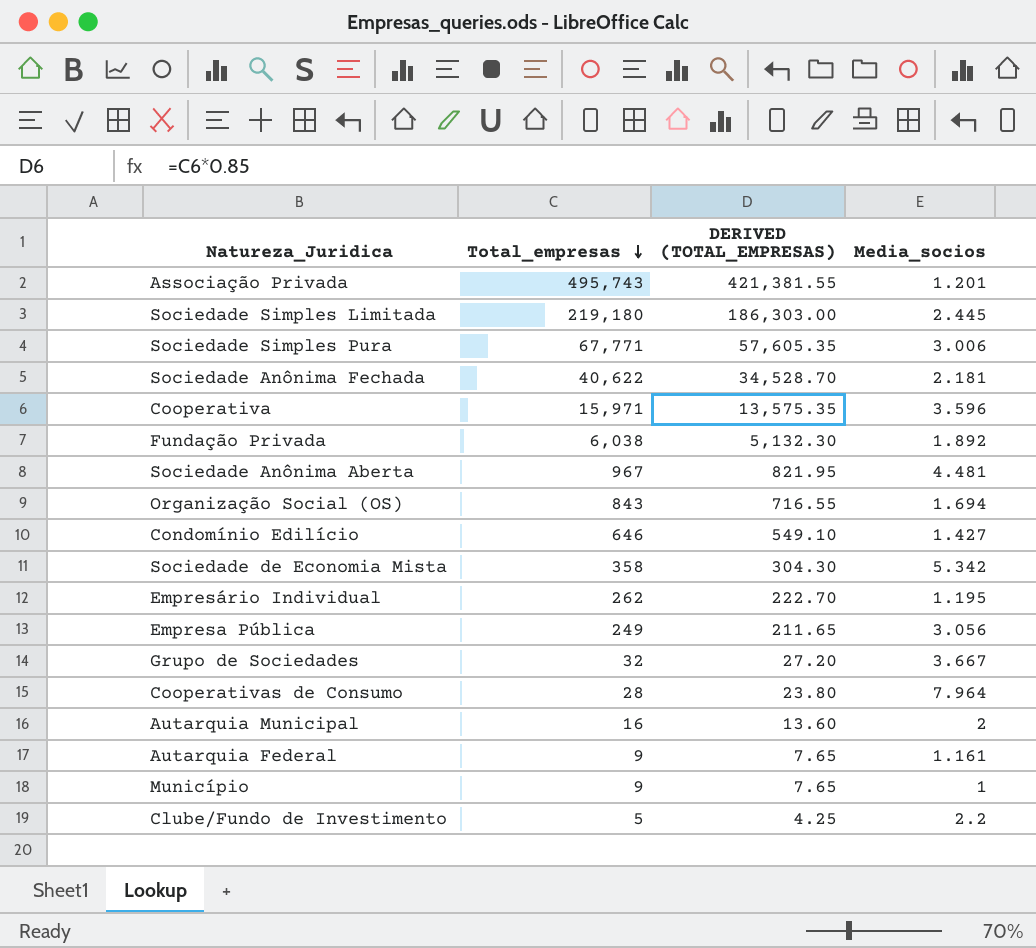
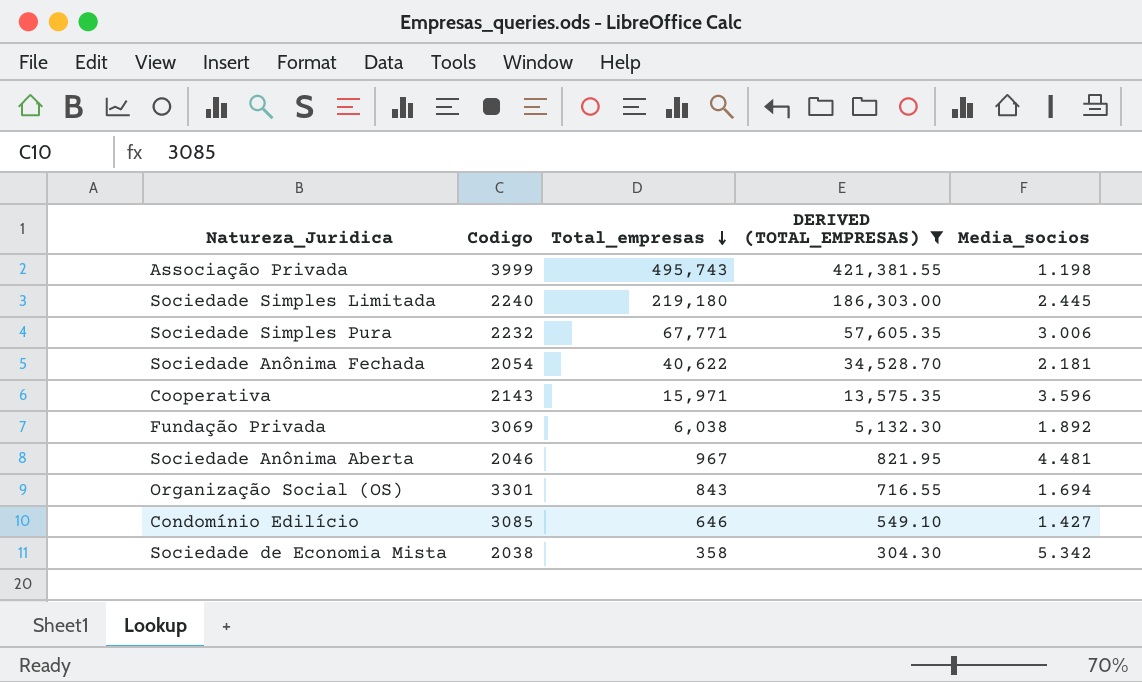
filter: none -> DERIVED (TOTAL_EMPRESAS) >= 304.30
column Codigo | position: none -> 2
Associação Privada | Media_socios: 1.201 -> 1.198

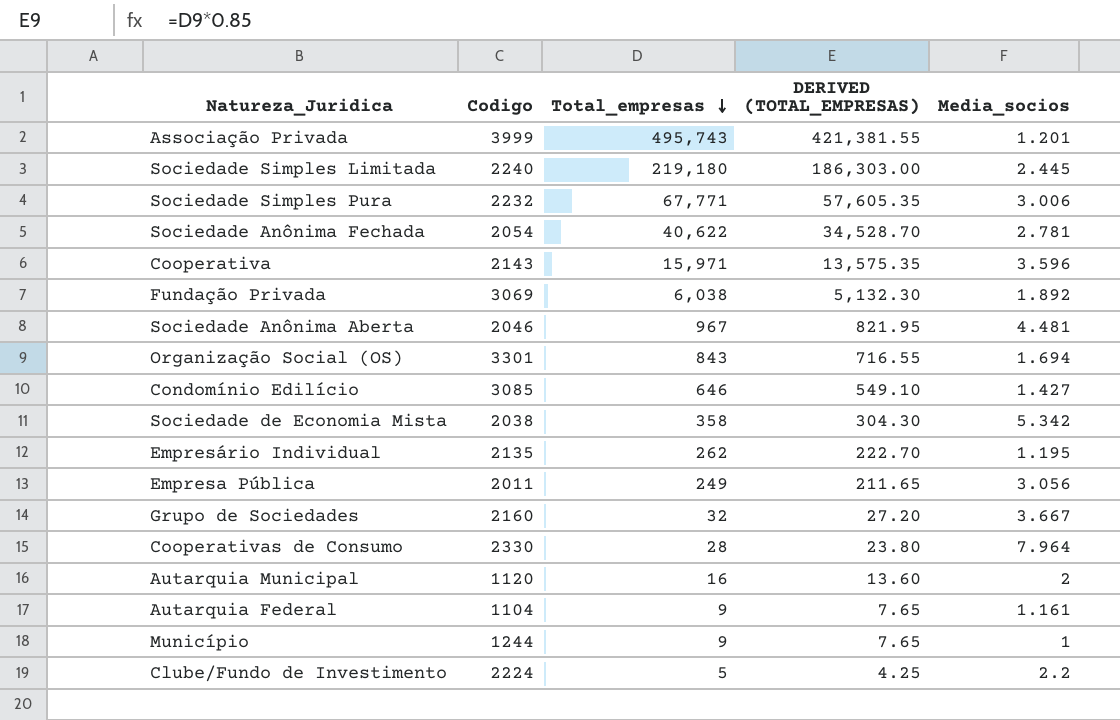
filter: DERIVED (TOTAL_EMPRESAS) >= 304.30 -> none
Associação Privada | Media_socios: 1.198 -> 1.201
Sociedade Anônima Fechada | Media_socios: 2.181 -> 2.781

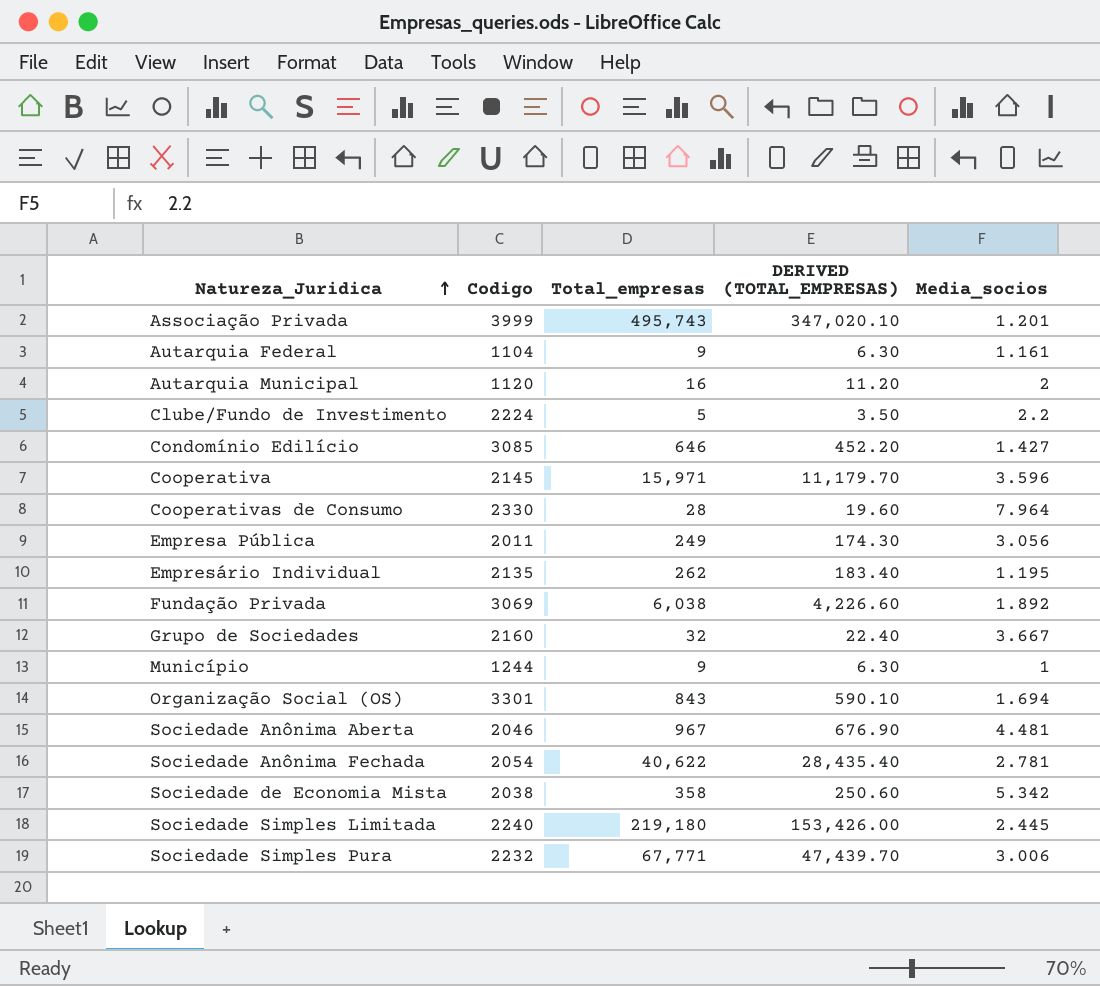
row order: Total_empresas descending -> Natureza_Juridica ascending
column DERIVED (TOTAL_EMPRESAS) | formula: [Total_empresas] * 0.85 -> [Total_empresas] * 0.7
Cooperativa | Codigo: 2143 -> 2145

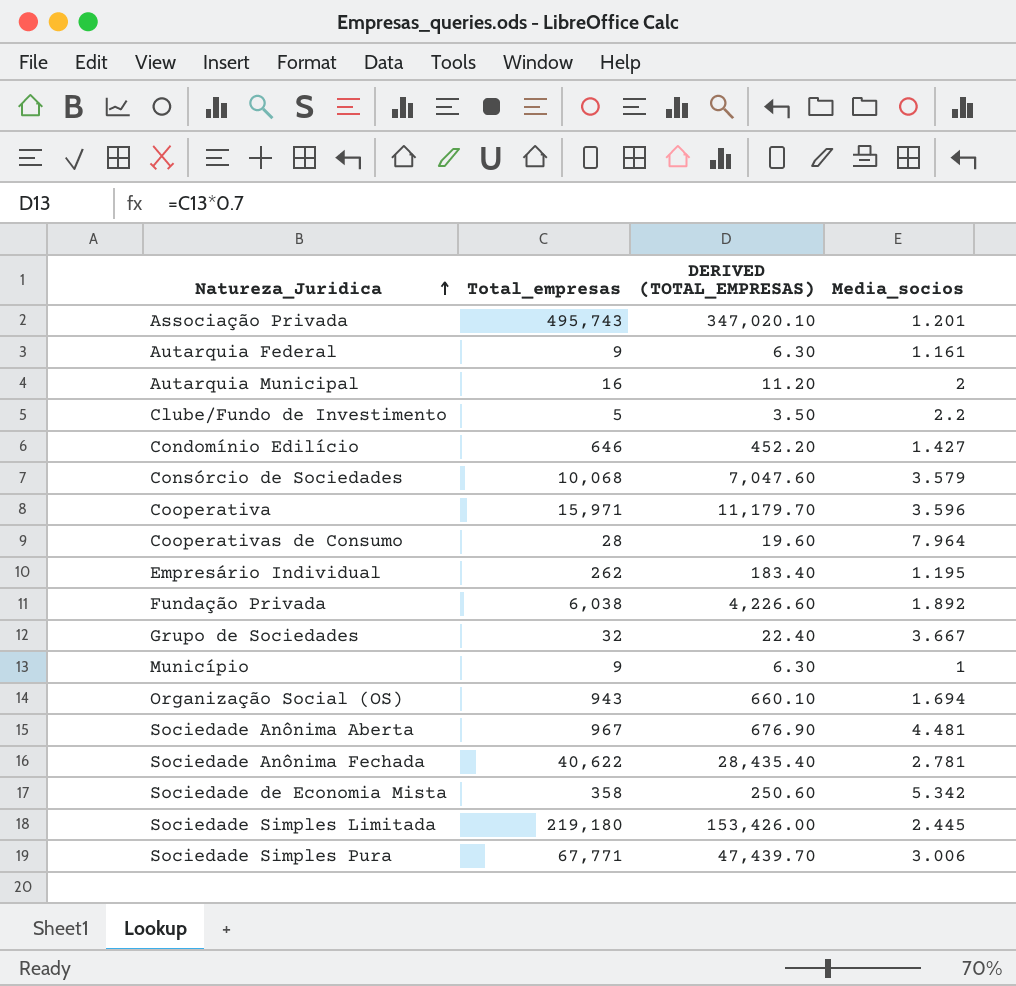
column Codigo | position: 2 -> none
row Empresa Pública: 2011 | 249 | 174.30 | 3.056 -> none
row Consórcio de Sociedades: none -> 10,068 | 7,047.60 | 3.579
Organização Social (OS) | Total_empresas: 843 -> 943
Organização Social (OS) | DERIVED (TOTAL_EMPRESAS): 590.10 -> 660.10

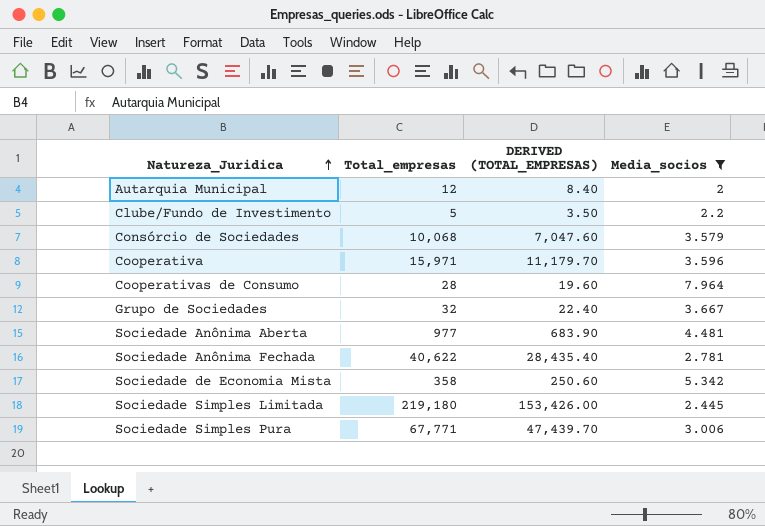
filter: none -> Media_socios >= 2
Autarquia Municipal | Total_empresas: 16 -> 12
Autarquia Municipal | DERIVED (TOTAL_EMPRESAS): 11.20 -> 8.40
Sociedade Anônima Aberta | Total_empresas: 967 -> 977
Sociedade Anônima Aberta | DERIVED (TOTAL_EMPRESAS): 676.90 -> 683.90

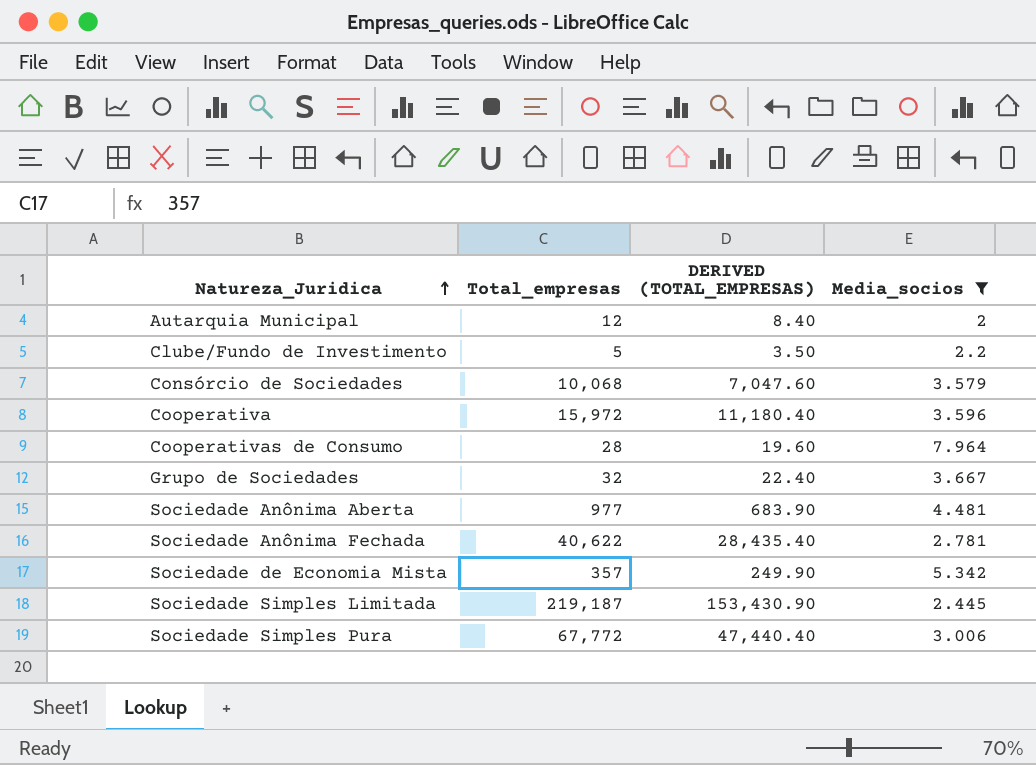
Cooperativa | Total_empresas: 15,971 -> 15,972
Cooperativa | DERIVED (TOTAL_EMPRESAS): 11,179.70 -> 11,180.40
Sociedade de Economia Mista | Total_empresas: 358 -> 357
Sociedade de Economia Mista | DERIVED (TOTAL_EMPRESAS): 250.60 -> 249.90
Sociedade Simples Limitada | Total_empresas: 219,180 -> 219,187
Sociedade Simples Limitada | DERIVED (TOTAL_EMPRESAS): 153,426.00 -> 153,430.90
Sociedade Simples Pura | Total_empresas: 67,771 -> 67,772
Sociedade Simples Pura | DERIVED (TOTAL_EMPRESAS): 47,439.70 -> 47,440.40

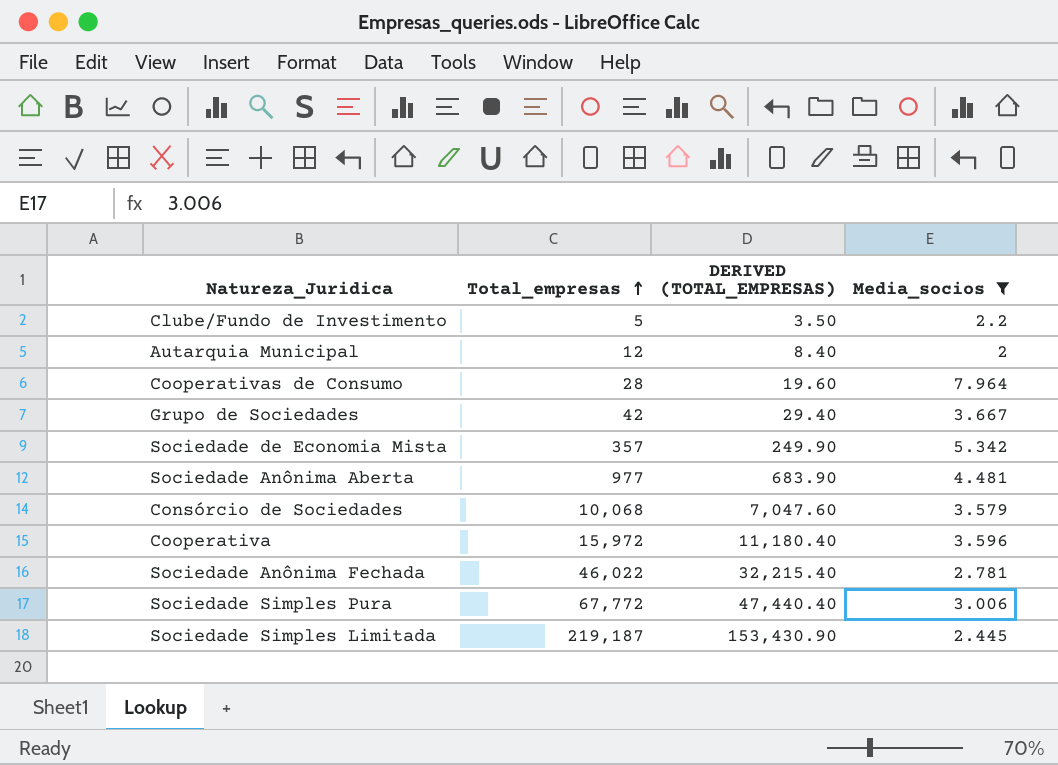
row order: Natureza_Juridica ascending -> Total_empresas ascending
Grupo de Sociedades | Total_empresas: 32 -> 42
Grupo de Sociedades | DERIVED (TOTAL_EMPRESAS): 22.40 -> 29.40
Sociedade Anônima Fechada | Total_empresas: 40,622 -> 46,022
Sociedade Anônima Fechada | DERIVED (TOTAL_EMPRESAS): 28,435.40 -> 32,215.40

